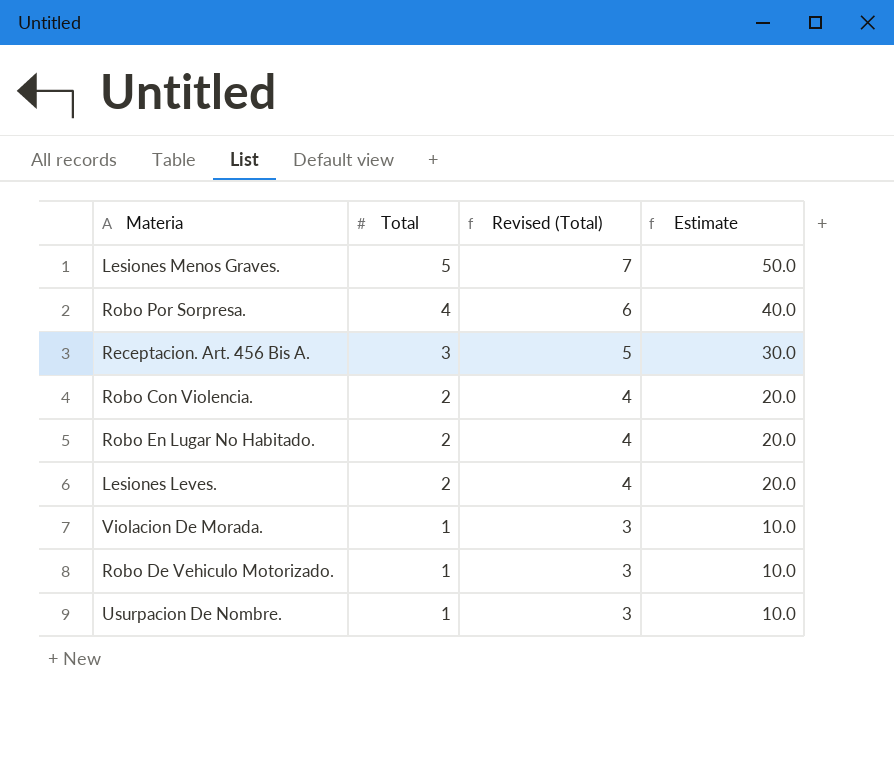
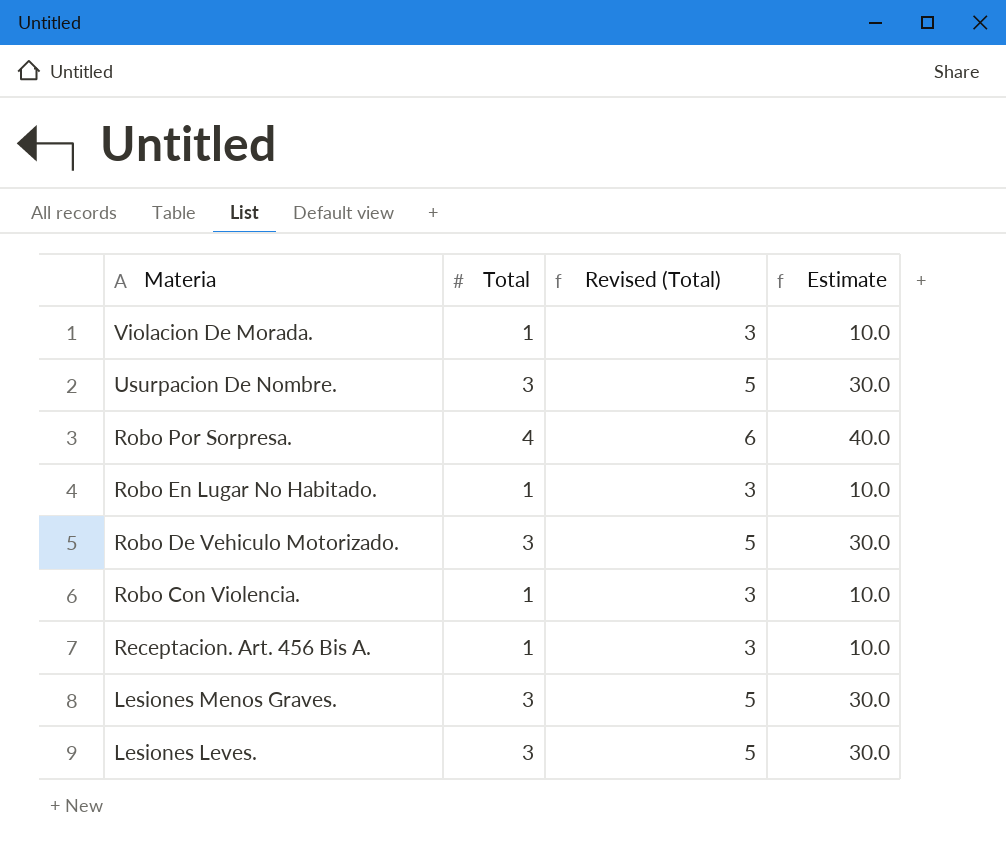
row order: Total descending -> Materia descending
Usurpacion De Nombre. | Total: 1 -> 3
Usurpacion De Nombre. | Revised (Total): 3 -> 5
Usurpacion De Nombre. | Estimate: 10.0 -> 30.0
Robo En Lugar No Habitado. | Total: 2 -> 1
Robo En Lugar No Habitado. | Revised (Total): 4 -> 3
Robo En Lugar No Habitado. | Estimate: 20.0 -> 10.0
Robo De Vehiculo Motorizado. | Total: 1 -> 3
Robo De Vehiculo Motorizado. | Revised (Total): 3 -> 5
Robo De Vehiculo Motorizado. | Estimate: 10.0 -> 30.0
Robo Con Violencia. | Total: 2 -> 1
Robo Con Violencia. | Revised (Total): 4 -> 3
Robo Con Violencia. | Estimate: 20.0 -> 10.0
Receptacion. Art. 456 Bis A. | Total: 3 -> 1
Receptacion. Art. 456 Bis A. | Revised (Total): 5 -> 3
Receptacion. Art. 456 Bis A. | Estimate: 30.0 -> 10.0
Lesiones Menos Graves. | Total: 5 -> 3
Lesiones Menos Graves. | Revised (Total): 7 -> 5
Lesiones Menos Graves. | Estimate: 50.0 -> 30.0
Lesiones Leves. | Total: 2 -> 3
Lesiones Leves. | Revised (Total): 4 -> 5
Lesiones Leves. | Estimate: 20.0 -> 30.0

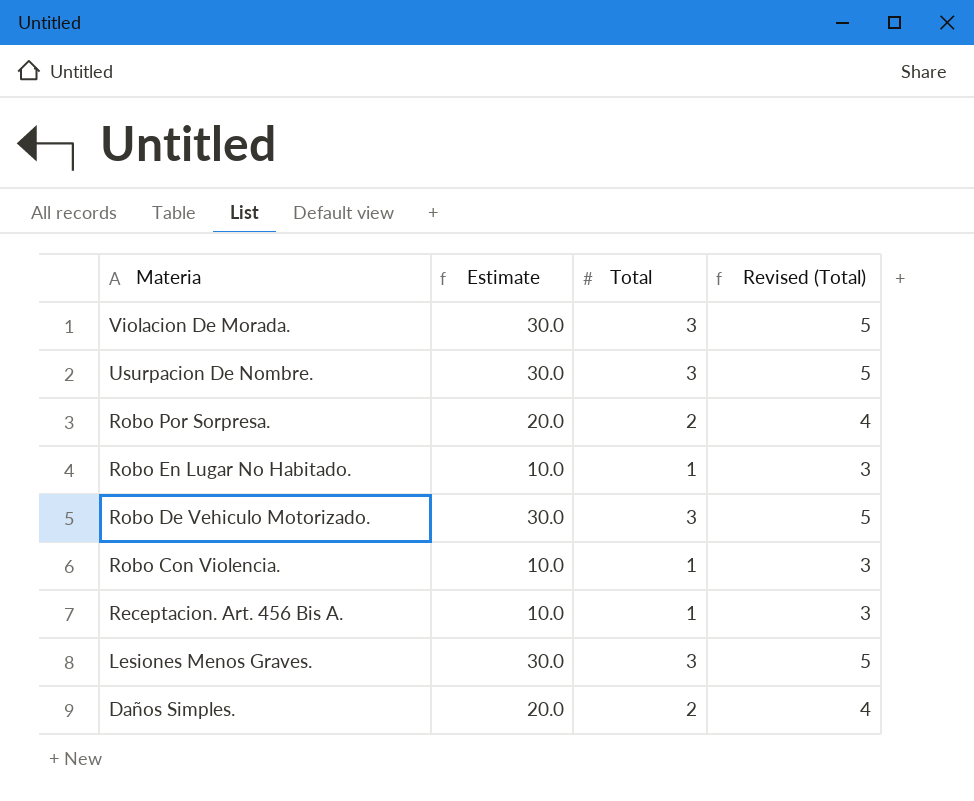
column Estimate | position: 4 -> 2
row Lesiones Leves.: 3 | 5 | 30.0 -> none
Violacion De Morada. | Estimate: 10.0 -> 30.0
Violacion De Morada. | Total: 1 -> 3
Violacion De Morada. | Revised (Total): 3 -> 5
Robo Por Sorpresa. | Estimate: 40.0 -> 20.0
Robo Por Sorpresa. | Total: 4 -> 2
Robo Por Sorpresa. | Revised (Total): 6 -> 4
row Daños Simples.: none -> 20.0 | 2 | 4

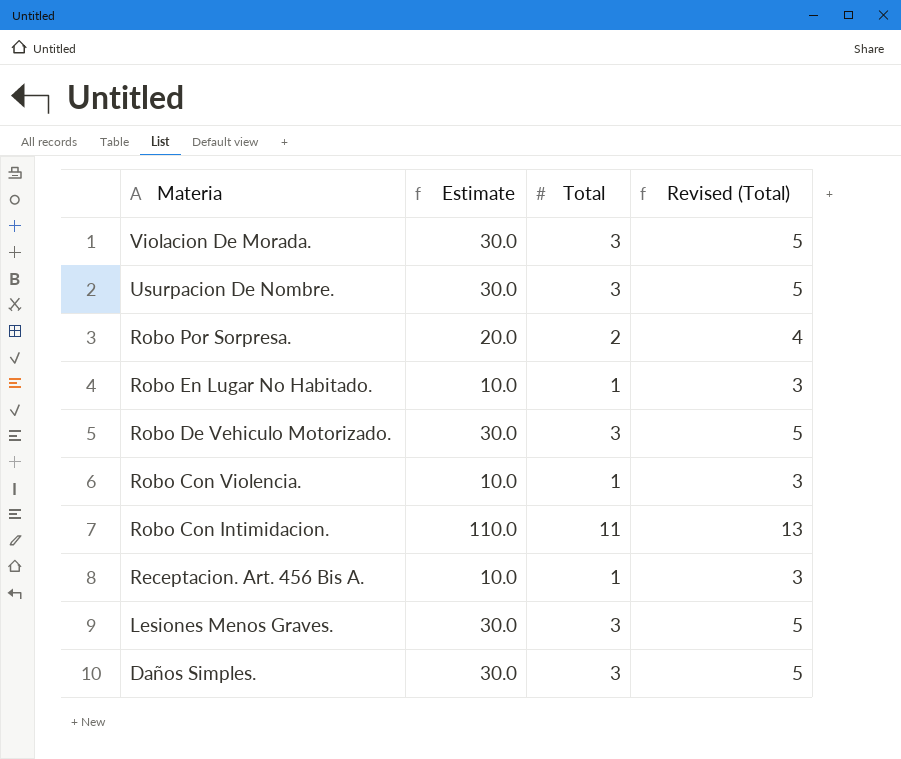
row Robo Con Intimidacion.: none -> 110.0 | 11 | 13
Daños Simples. | Estimate: 20.0 -> 30.0
Daños Simples. | Total: 2 -> 3
Daños Simples. | Revised (Total): 4 -> 5

